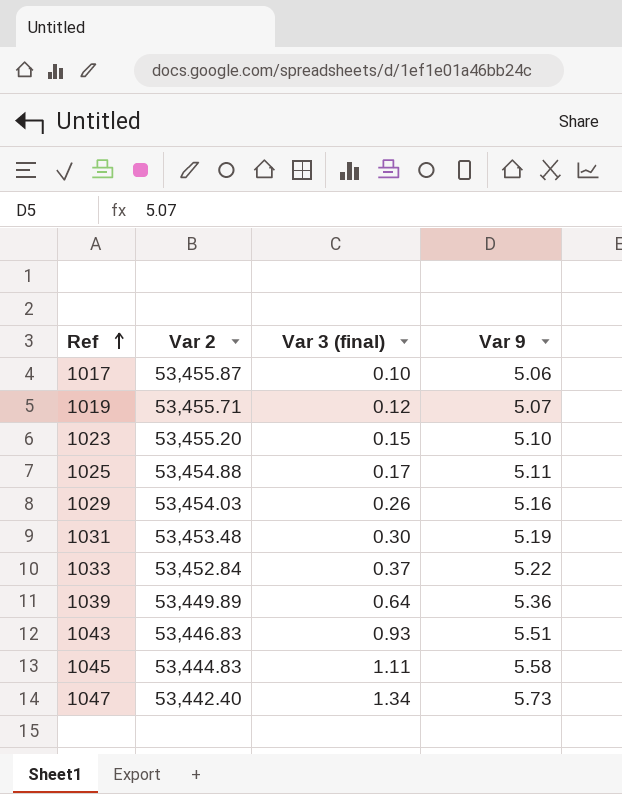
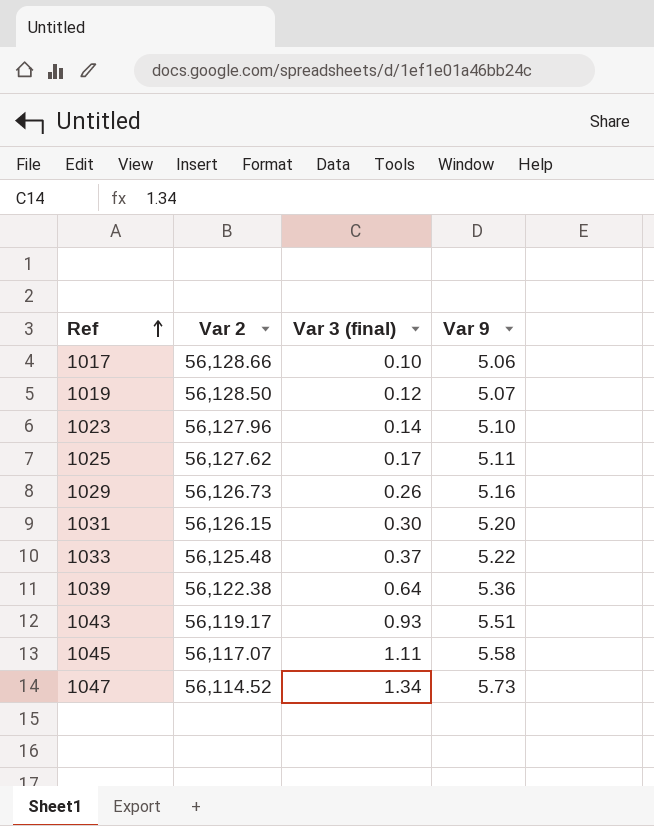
1017 | Var 2: 53,455.87 -> 56,128.66
1019 | Var 2: 53,455.71 -> 56,128.50
1023 | Var 2: 53,455.20 -> 56,127.96
1023 | Var 3 (final): 0.15 -> 0.14
1025 | Var 2: 53,454.88 -> 56,127.62
1029 | Var 2: 53,454.03 -> 56,126.73
1031 | Var 2: 53,453.48 -> 56,126.15
1031 | Var 9: 5.19 -> 5.20
1033 | Var 2: 53,452.84 -> 56,125.48
1039 | Var 2: 53,449.89 -> 56,122.38
1043 | Var 2: 53,446.83 -> 56,119.17
1045 | Var 2: 53,444.83 -> 56,117.07
1047 | Var 2: 53,442.40 -> 56,114.52

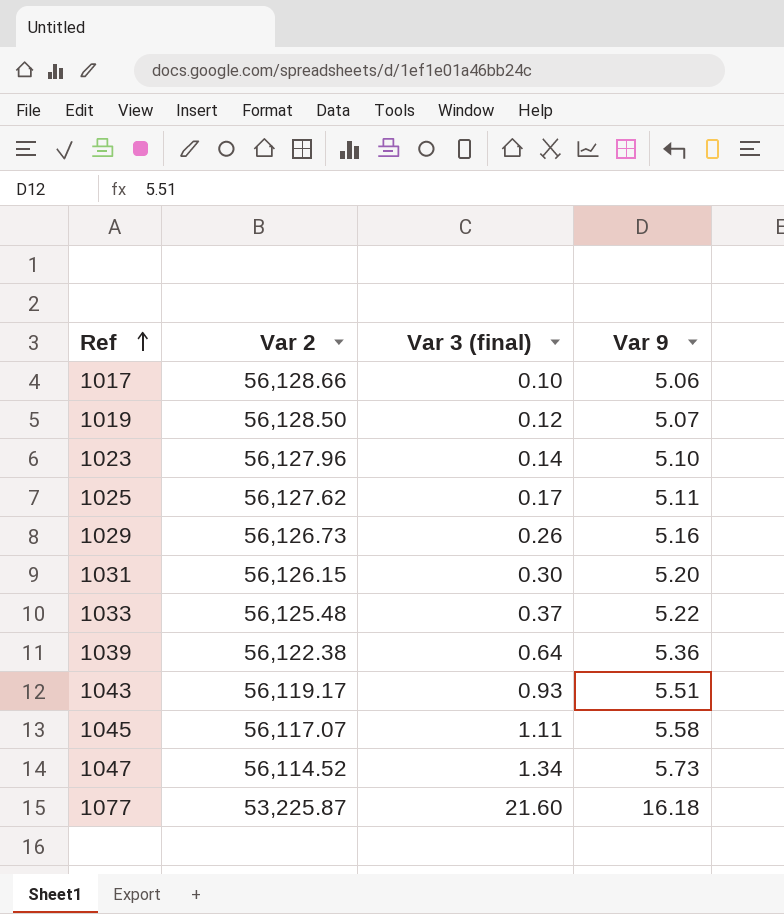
row 1077: none -> 53,225.87 | 21.60 | 16.18

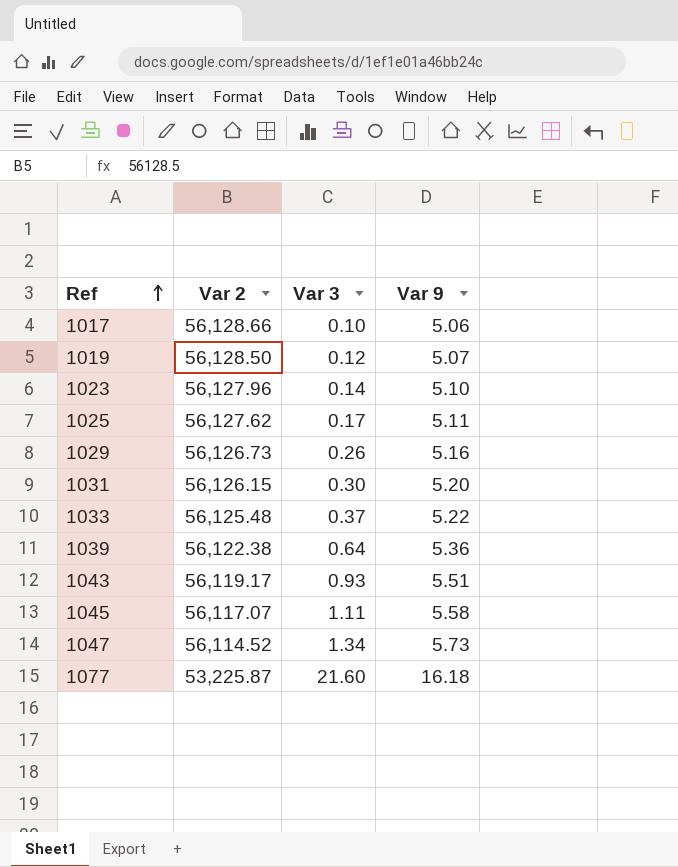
column name: Var 3 (final) -> Var 3

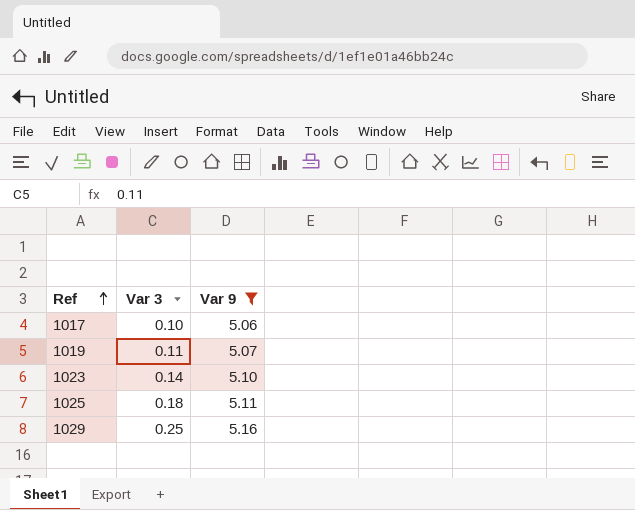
filter: none -> Var 9 <= 5.16
column Var 2 | position: 2 -> none
1019 | Var 3: 0.12 -> 0.11
1025 | Var 3: 0.17 -> 0.18
1029 | Var 3: 0.26 -> 0.25

